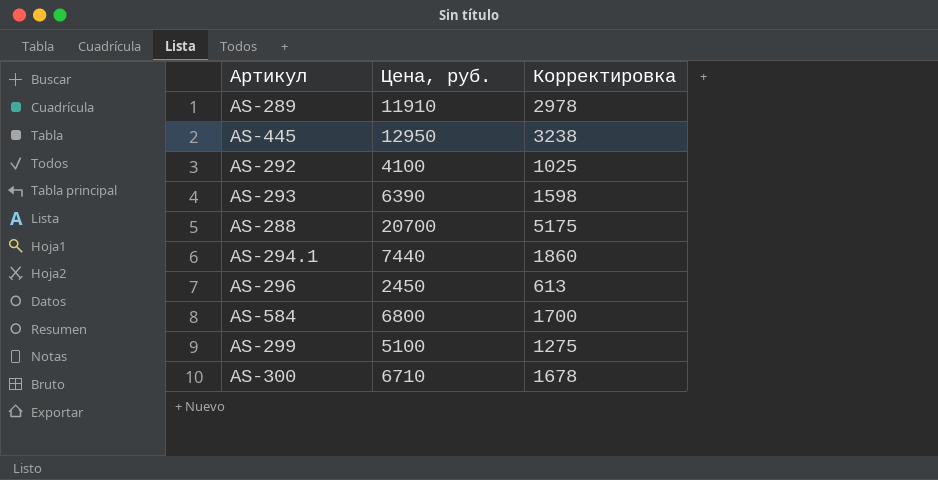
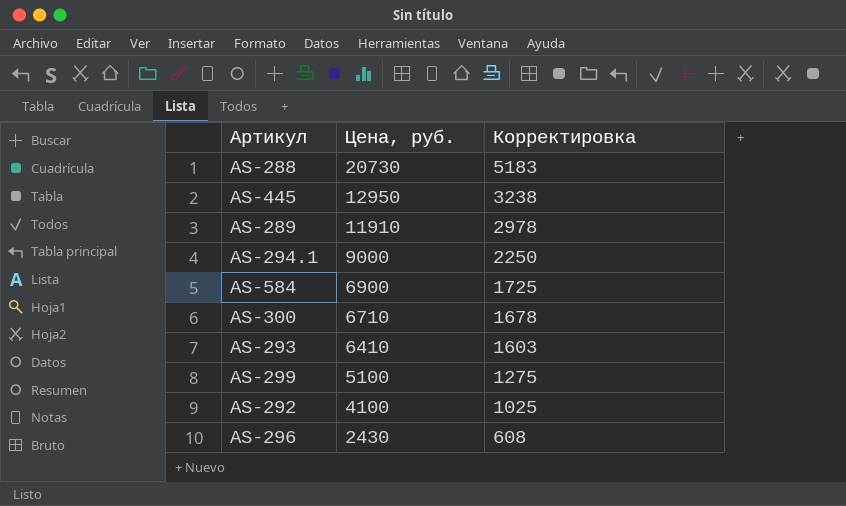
row order: none -> Цена, руб. descending
AS-288 | Цена, руб.: 20700 -> 20730
AS-288 | Корректировка: 5175 -> 5183
AS-294.1 | Цена, руб.: 7440 -> 9000
AS-294.1 | Корректировка: 1860 -> 2250
AS-584 | Цена, руб.: 6800 -> 6900
AS-584 | Корректировка: 1700 -> 1725
AS-293 | Цена, руб.: 6390 -> 6410
AS-293 | Корректировка: 1598 -> 1603
AS-296 | Цена, руб.: 2450 -> 2430
AS-296 | Корректировка: 613 -> 608

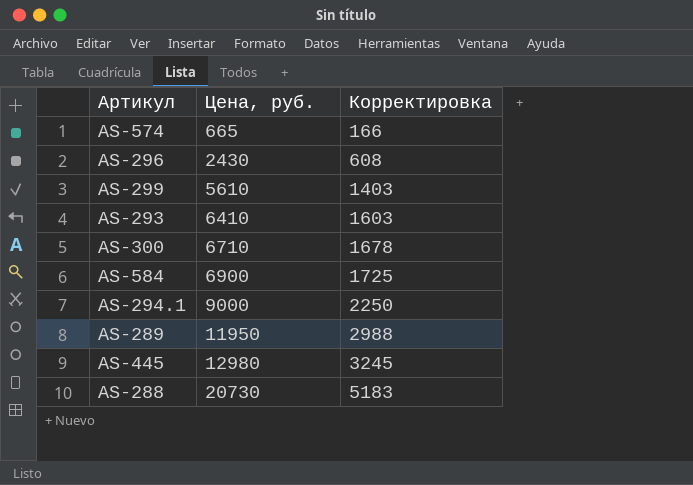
row order: Цена, руб. descending -> Цена, руб. ascending
row AS-292: 4100 | 1025 -> none
row AS-574: none -> 665 | 166
AS-299 | Цена, руб.: 5100 -> 5610
AS-299 | Корректировка: 1275 -> 1403
AS-289 | Цена, руб.: 11910 -> 11950
AS-289 | Корректировка: 2978 -> 2988
AS-445 | Цена, руб.: 12950 -> 12980
AS-445 | Корректировка: 3238 -> 3245

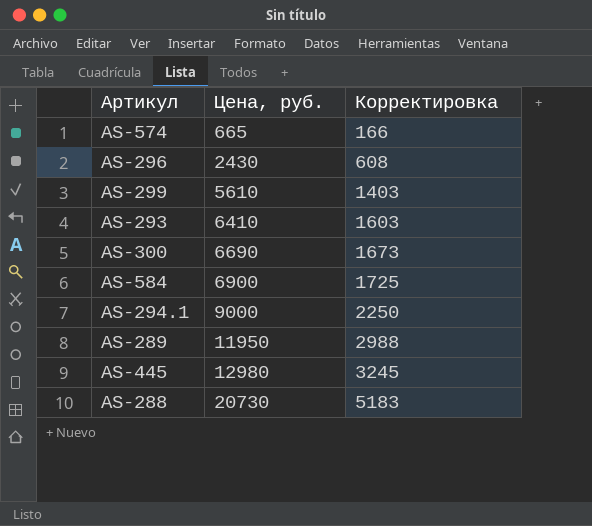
AS-300 | Цена, руб.: 6710 -> 6690
AS-300 | Корректировка: 1678 -> 1673

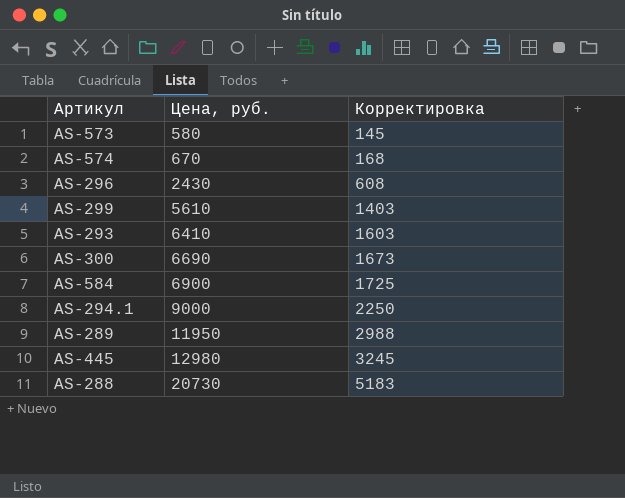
row AS-573: none -> 580 | 145
AS-574 | Цена, руб.: 665 -> 670
AS-574 | Корректировка: 166 -> 168

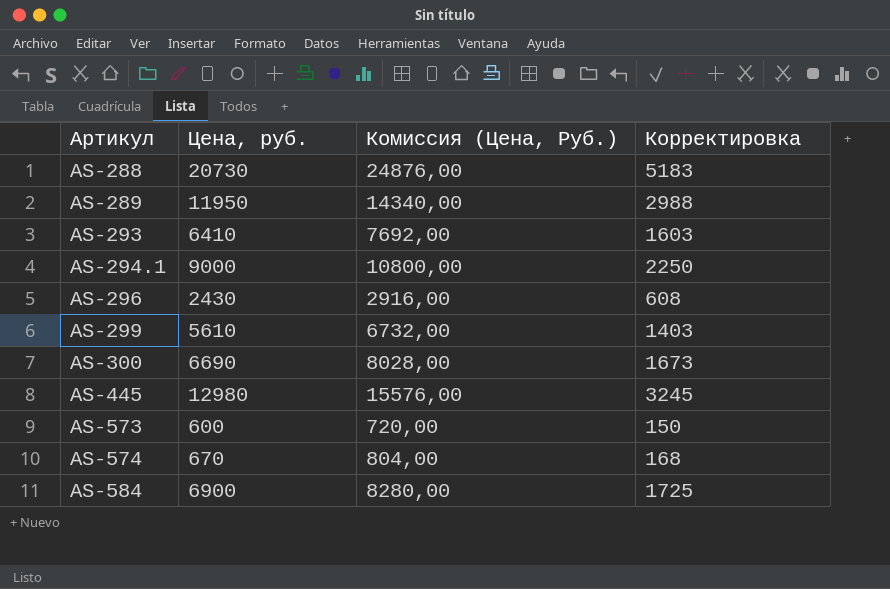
row order: Цена, руб. ascending -> Артикул ascending
column Комиссия (Цена, Руб.) | formula: none -> [Цена, руб.] * 1,2
AS-573 | Цена, руб.: 580 -> 600
AS-573 | Корректировка: 145 -> 150

